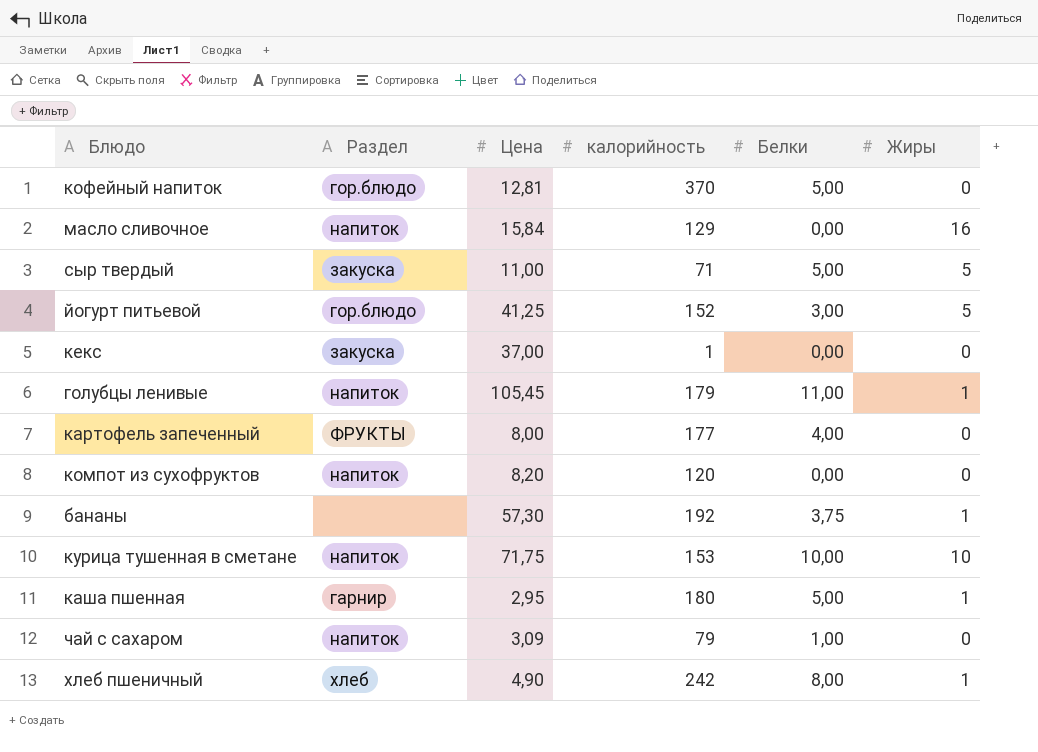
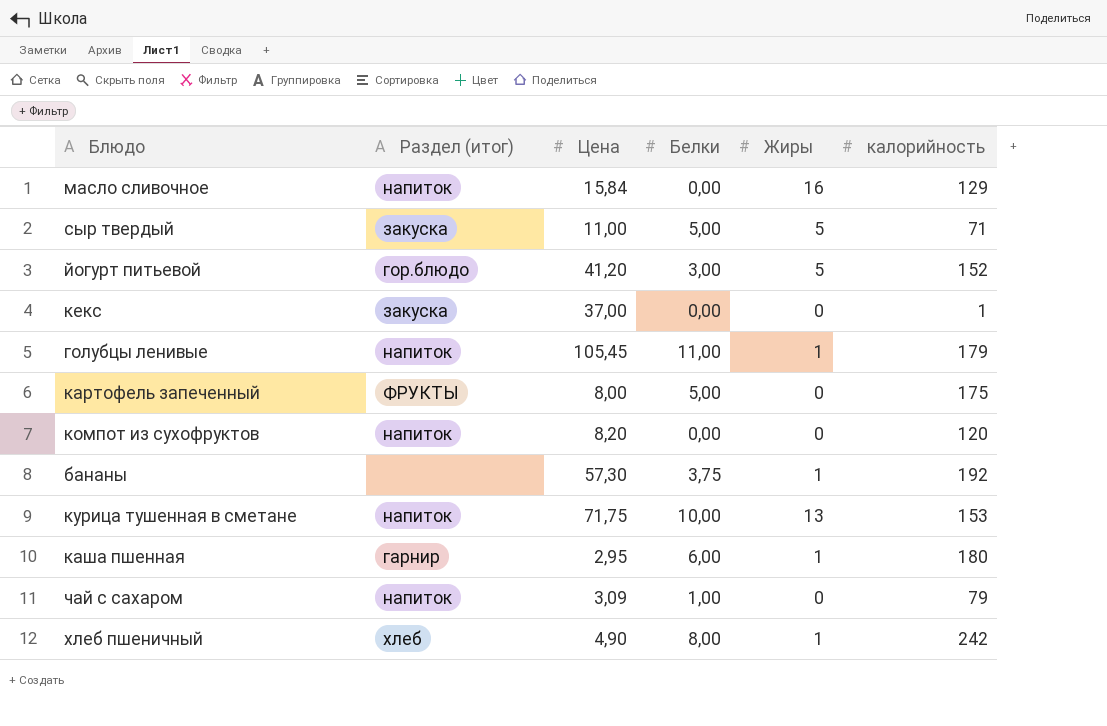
column name: Раздел -> Раздел (итог)
column калорийность | position: 4 -> 6
row кофейный напиток: гор.блюдо | 12,81 | 370 | 5,00 | 0 -> none
йогурт питьевой | Цена: 41,25 -> 41,20
картофель запеченный | Белки: 4,00 -> 5,00
картофель запеченный | калорийность: 177 -> 175
курица тушенная в сметане | Жиры: 10 -> 13
каша пшенная | Белки: 5,00 -> 6,00

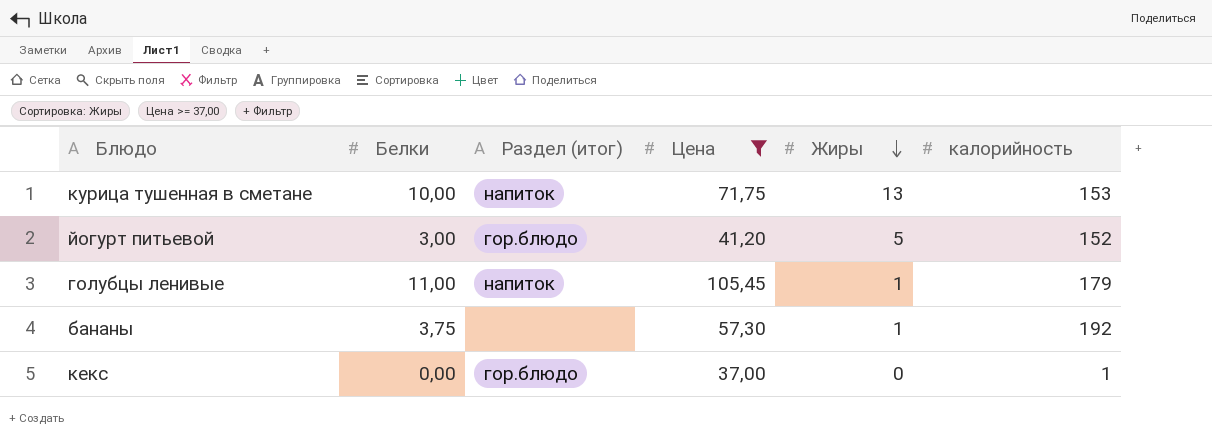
filter: none -> Цена >= 37,00
row order: none -> Жиры descending
column Белки | position: 4 -> 2
кекс | Раздел (итог): закуска -> гор.блюдо

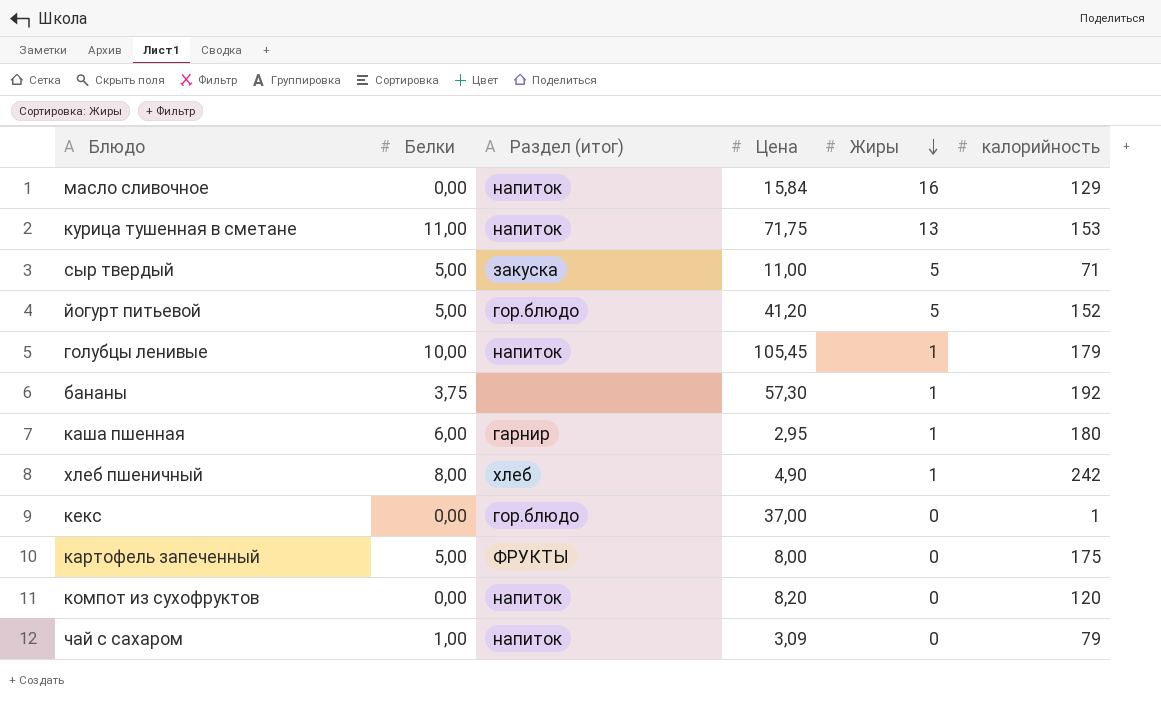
filter: Цена >= 37,00 -> none
курица тушенная в сметане | Белки: 10,00 -> 11,00
йогурт питьевой | Белки: 3,00 -> 5,00
голубцы ленивые | Белки: 11,00 -> 10,00

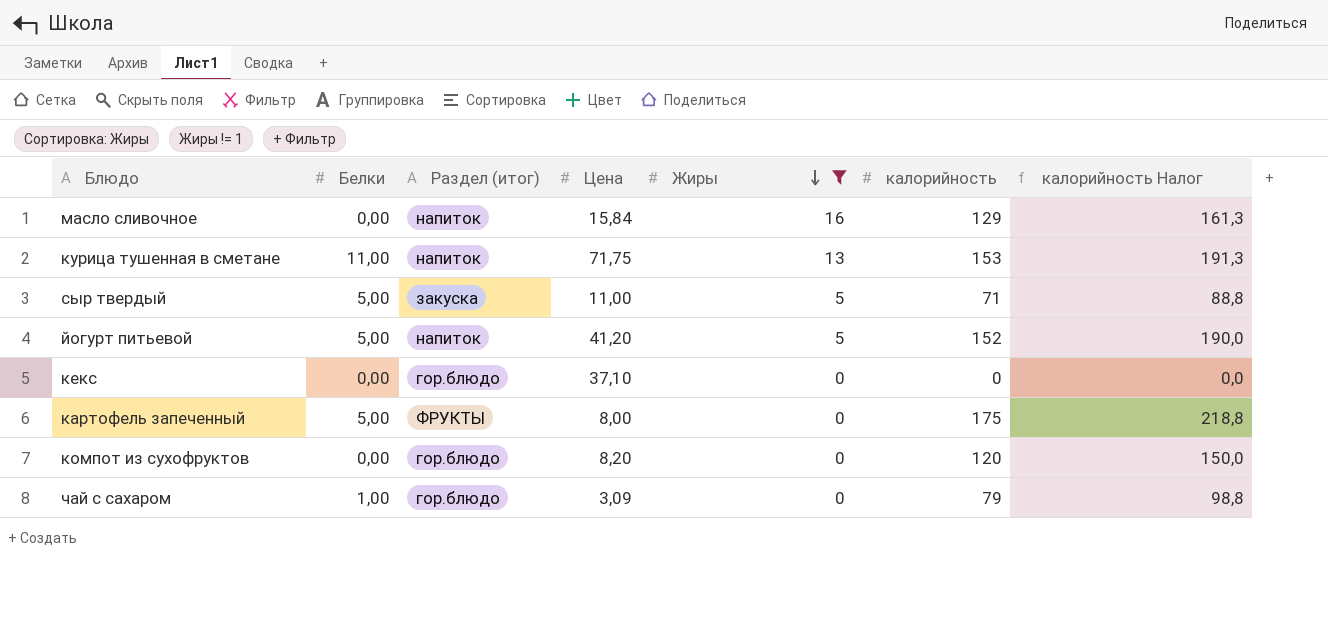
filter: none -> Жиры != 1
column калорийность Налог | formula: none -> [калорийность] * 1,25
йогурт питьевой | Раздел (итог): гор.блюдо -> напиток
кекс | Цена: 37,00 -> 37,10
кекс | калорийность: 1 -> 0
компот из сухофруктов | Раздел (итог): напиток -> гор.блюдо
чай с сахаром | Раздел (итог): напиток -> гор.блюдо

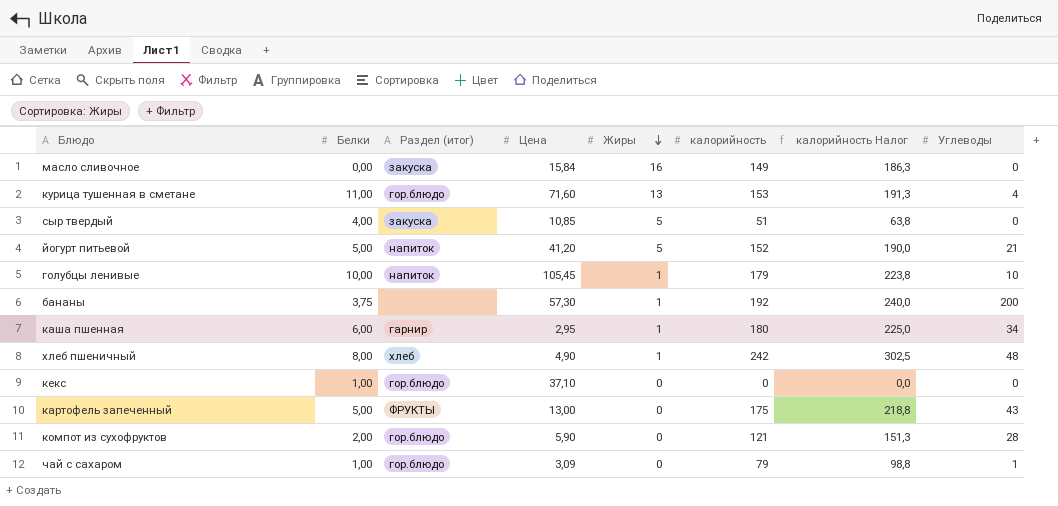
filter: Жиры != 1 -> none
column Углеводы | position: none -> 8
масло сливочное | Раздел (итог): напиток -> закуска
масло сливочное | калорийность: 129 -> 149
масло сливочное | калорийность Налог: 161,3 -> 186,3
курица тушенная в сметане | Раздел (итог): напиток -> гор.блюдо
курица тушенная в сметане | Цена: 71,75 -> 71,60
сыр твердый | Белки: 5,00 -> 4,00
сыр твердый | Цена: 11,00 -> 10,85
сыр твердый | калорийность: 71 -> 51
сыр твердый | калорийность Налог: 88,8 -> 63,8
кекс | Белки: 0,00 -> 1,00
картофель запеченный | Цена: 8,00 -> 13,00
компот из сухофруктов | Белки: 0,00 -> 2,00
компот из сухофруктов | Цена: 8,20 -> 5,90
компот из сухофруктов | калорийность: 120 -> 121
компот из сухофруктов | калорийность Налог: 150,0 -> 151,3

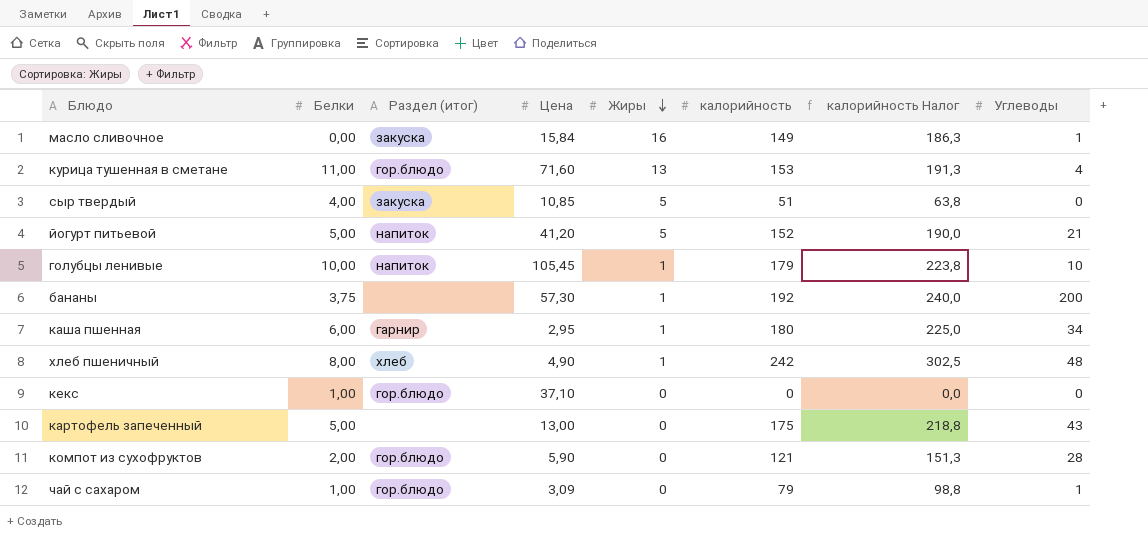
масло сливочное | Углеводы: 0 -> 1
картофель запеченный | Раздел (итог): ФРУКТЫ -> none

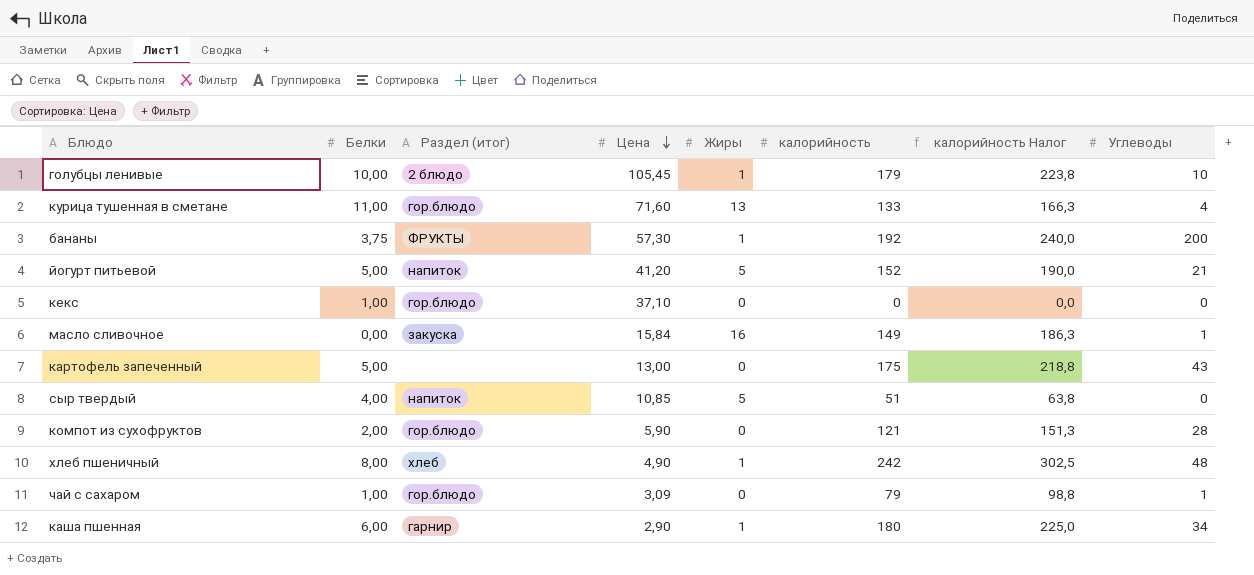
row order: Жиры descending -> Цена descending
голубцы ленивые | Раздел (итог): напиток -> 2 блюдо
курица тушенная в сметане | калорийность: 153 -> 133
курица тушенная в сметане | калорийность Налог: 191,3 -> 166,3
бананы | Раздел (итог): none -> ФРУКТЫ
сыр твердый | Раздел (итог): закуска -> напиток
каша пшенная | Цена: 2,95 -> 2,90

